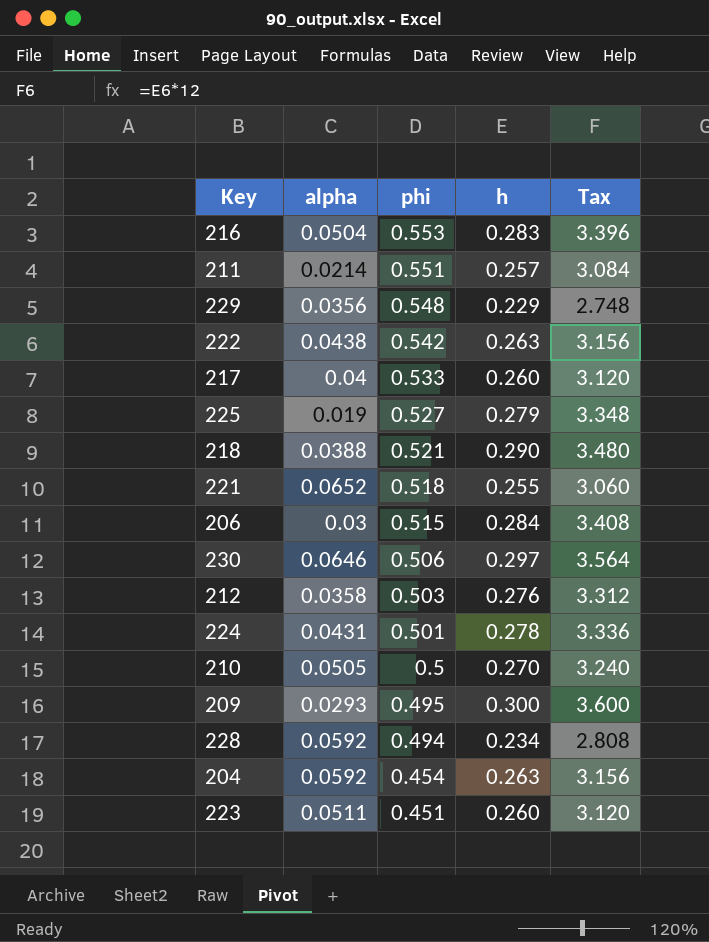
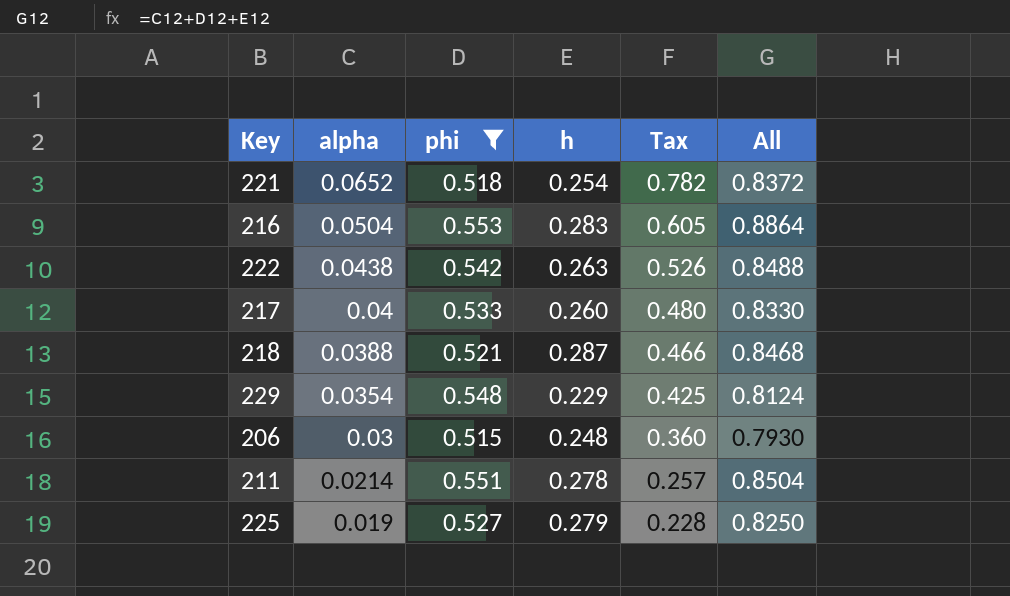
filter: none -> phi >= 0.515
row order: phi descending -> alpha descending
column Tax | formula: [h] * 12 -> [alpha] * 12
column All | formula: none -> [alpha] + [phi] + [h]
221 | h: 0.255 -> 0.254
218 | h: 0.290 -> 0.287
229 | alpha: 0.0356 -> 0.0354
206 | h: 0.284 -> 0.248
211 | h: 0.257 -> 0.278

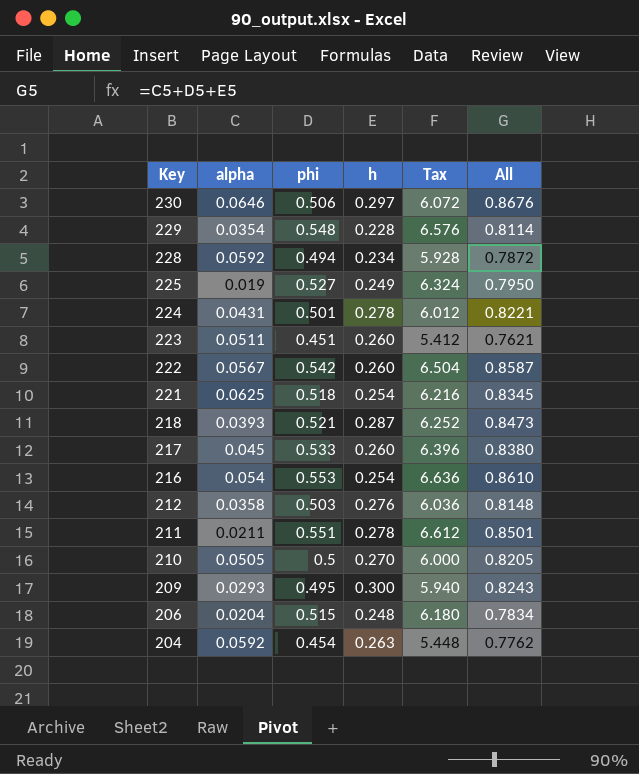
filter: phi >= 0.515 -> none
row order: alpha descending -> Key descending
column Tax | formula: [alpha] * 12 -> [phi] * 12
229 | h: 0.229 -> 0.228
229 | All: 0.8124 -> 0.8114
225 | h: 0.279 -> 0.249
225 | All: 0.8250 -> 0.7950
222 | alpha: 0.0438 -> 0.0567
222 | h: 0.263 -> 0.260
222 | All: 0.8488 -> 0.8587
221 | alpha: 0.0652 -> 0.0625
221 | All: 0.8372 -> 0.8345
218 | alpha: 0.0388 -> 0.0393
218 | All: 0.8468 -> 0.8473
217 | alpha: 0.04 -> 0.045
217 | All: 0.8330 -> 0.8380
216 | alpha: 0.0504 -> 0.054
216 | h: 0.283 -> 0.254
216 | All: 0.8864 -> 0.8610
211 | alpha: 0.0214 -> 0.0211
211 | All: 0.8504 -> 0.8501
206 | alpha: 0.03 -> 0.0204
206 | All: 0.7930 -> 0.7834

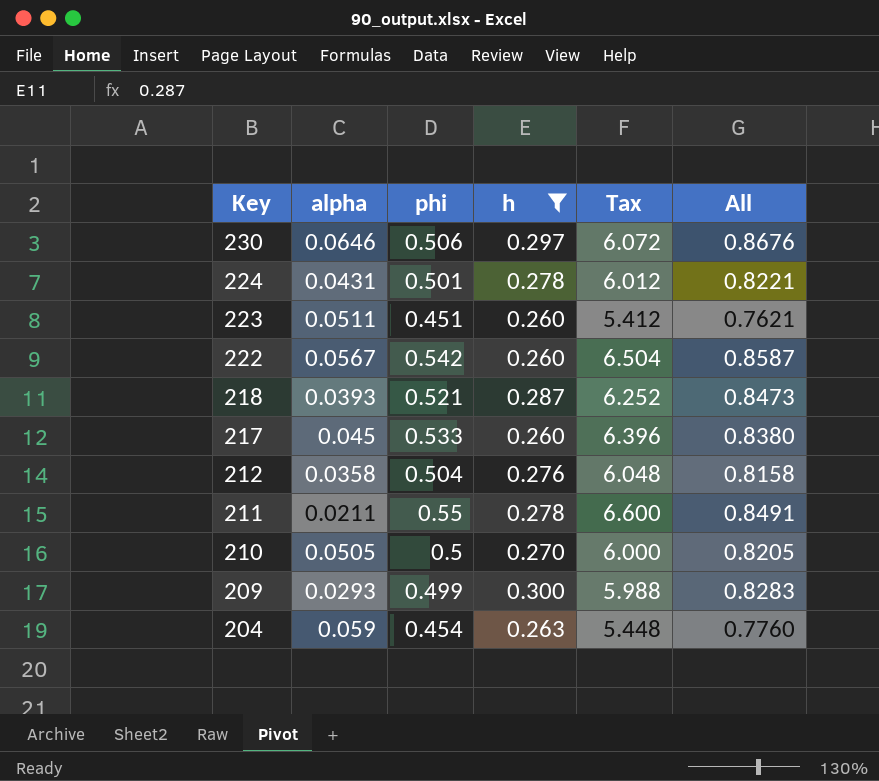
filter: none -> h >= 0.260
212 | phi: 0.503 -> 0.504
212 | Tax: 6.036 -> 6.048
212 | All: 0.8148 -> 0.8158
211 | phi: 0.551 -> 0.55
211 | Tax: 6.612 -> 6.600
211 | All: 0.8501 -> 0.8491
209 | phi: 0.495 -> 0.499
209 | Tax: 5.940 -> 5.988
209 | All: 0.8243 -> 0.8283
204 | alpha: 0.0592 -> 0.059
204 | All: 0.7762 -> 0.7760

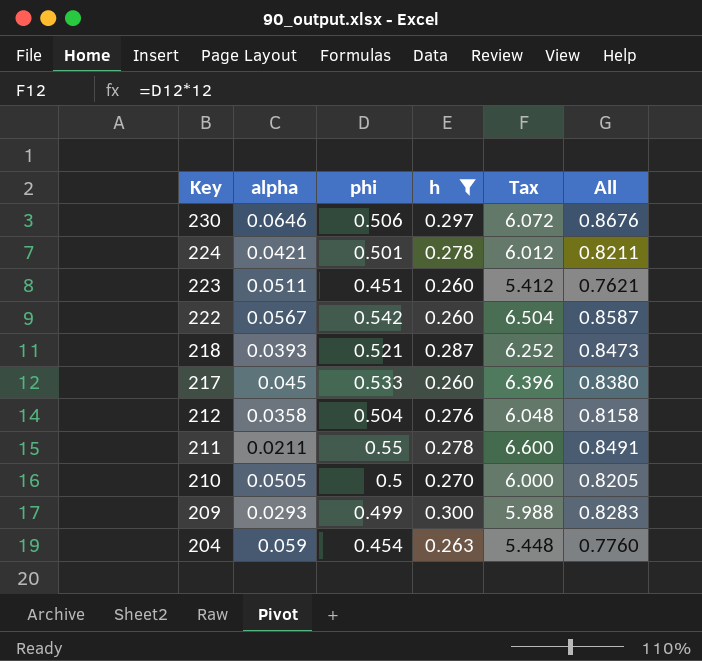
224 | alpha: 0.0431 -> 0.0421
224 | All: 0.8221 -> 0.8211

